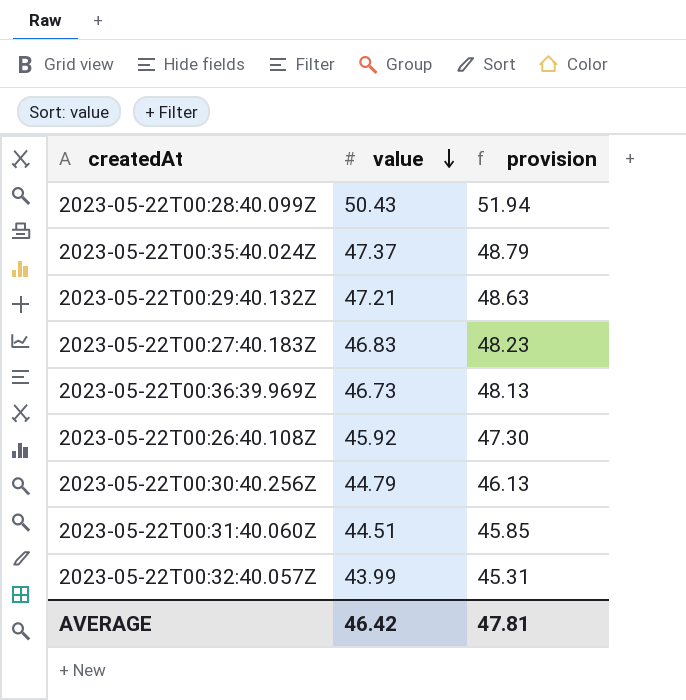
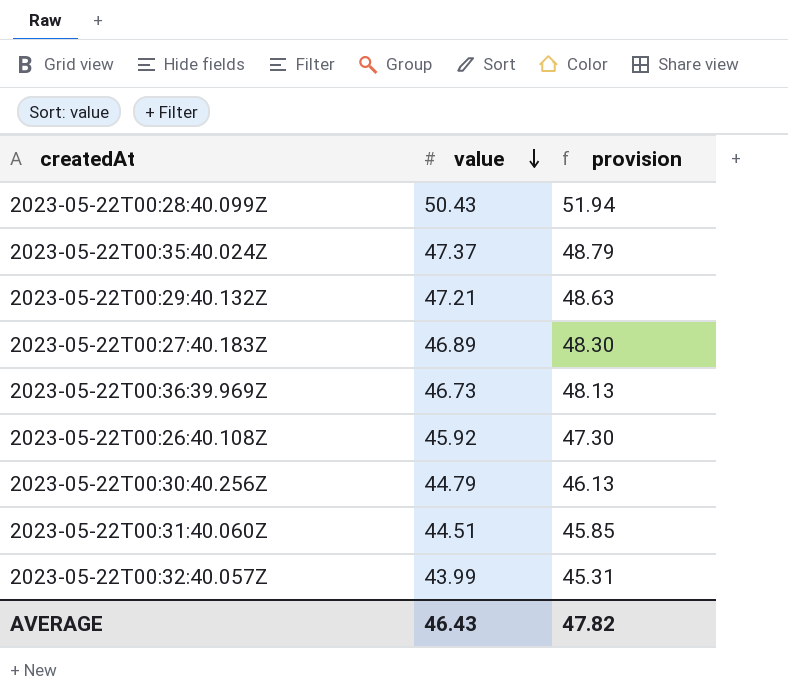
2023-05-22T00:27:40.183Z | value: 46.83 -> 46.89
2023-05-22T00:27:40.183Z | provision: 48.23 -> 48.30
AVERAGE | value: 46.42 -> 46.43
AVERAGE | provision: 47.81 -> 47.82

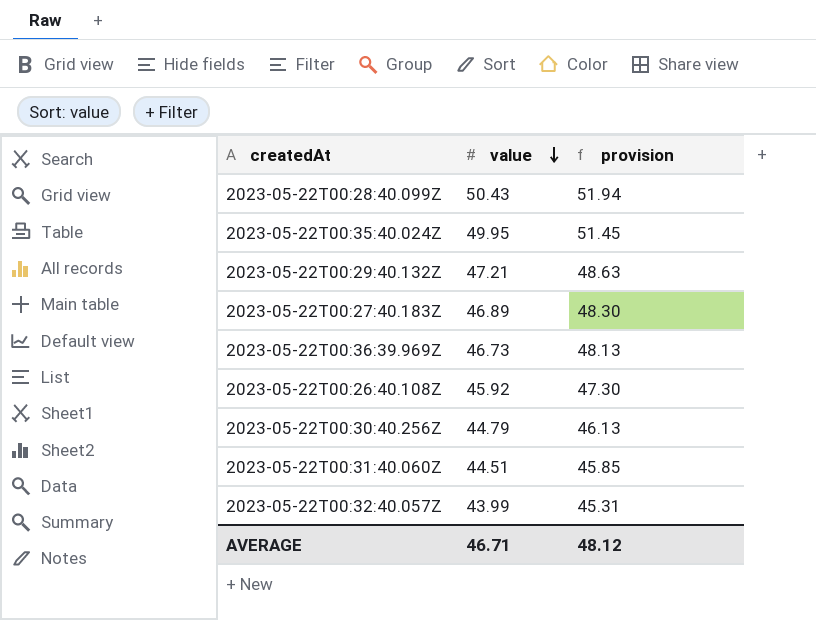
2023-05-22T00:35:40.024Z | value: 47.37 -> 49.95
2023-05-22T00:35:40.024Z | provision: 48.79 -> 51.45
AVERAGE | value: 46.43 -> 46.71
AVERAGE | provision: 47.82 -> 48.12

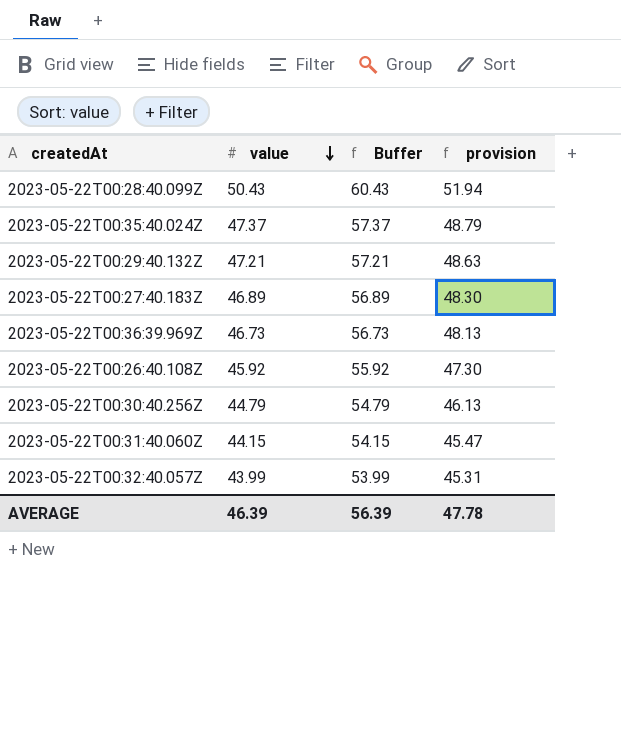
column Buffer | formula: none -> [value] + 10
2023-05-22T00:35:40.024Z | value: 49.95 -> 47.37
2023-05-22T00:35:40.024Z | provision: 51.45 -> 48.79
2023-05-22T00:31:40.060Z | value: 44.51 -> 44.15
2023-05-22T00:31:40.060Z | provision: 45.85 -> 45.47
AVERAGE | value: 46.71 -> 46.39
AVERAGE | provision: 48.12 -> 47.78

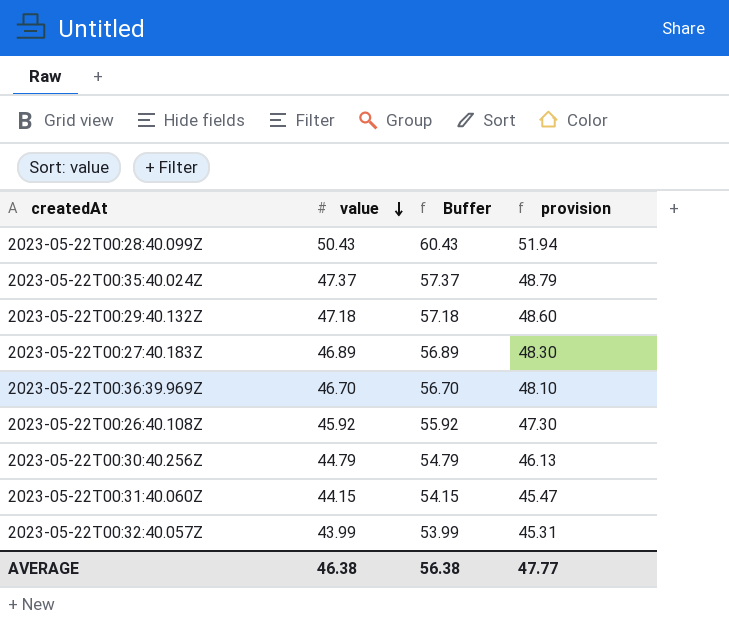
2023-05-22T00:29:40.132Z | value: 47.21 -> 47.18
2023-05-22T00:29:40.132Z | Buffer: 57.21 -> 57.18
2023-05-22T00:29:40.132Z | provision: 48.63 -> 48.60
2023-05-22T00:36:39.969Z | value: 46.73 -> 46.70
2023-05-22T00:36:39.969Z | Buffer: 56.73 -> 56.70
2023-05-22T00:36:39.969Z | provision: 48.13 -> 48.10
AVERAGE | value: 46.39 -> 46.38
AVERAGE | Buffer: 56.39 -> 56.38
AVERAGE | provision: 47.78 -> 47.77

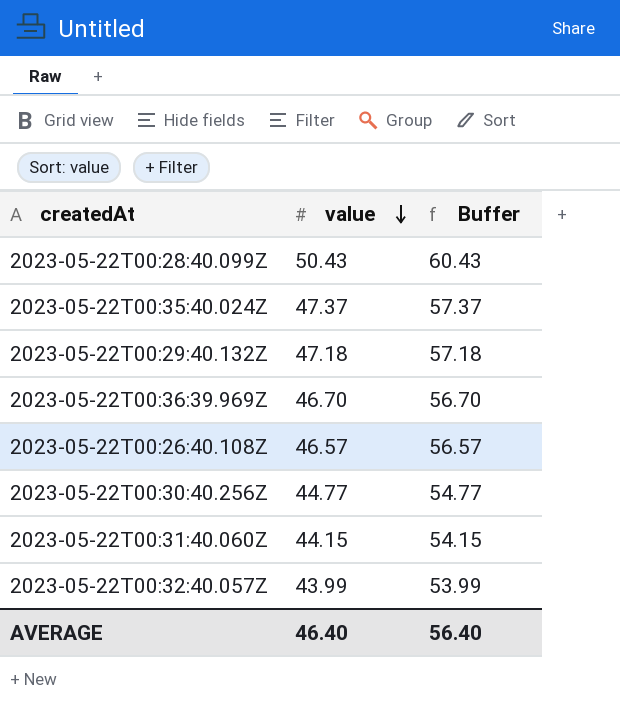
column provision | formula: [value] * 1.03 -> none
row 2023-05-22T00:27:40.183Z: 46.89 | 56.89 | 48.30 -> none
2023-05-22T00:26:40.108Z | value: 45.92 -> 46.57
2023-05-22T00:26:40.108Z | Buffer: 55.92 -> 56.57
2023-05-22T00:30:40.256Z | value: 44.79 -> 44.77
2023-05-22T00:30:40.256Z | Buffer: 54.79 -> 54.77
AVERAGE | value: 46.38 -> 46.40
AVERAGE | Buffer: 56.38 -> 56.40

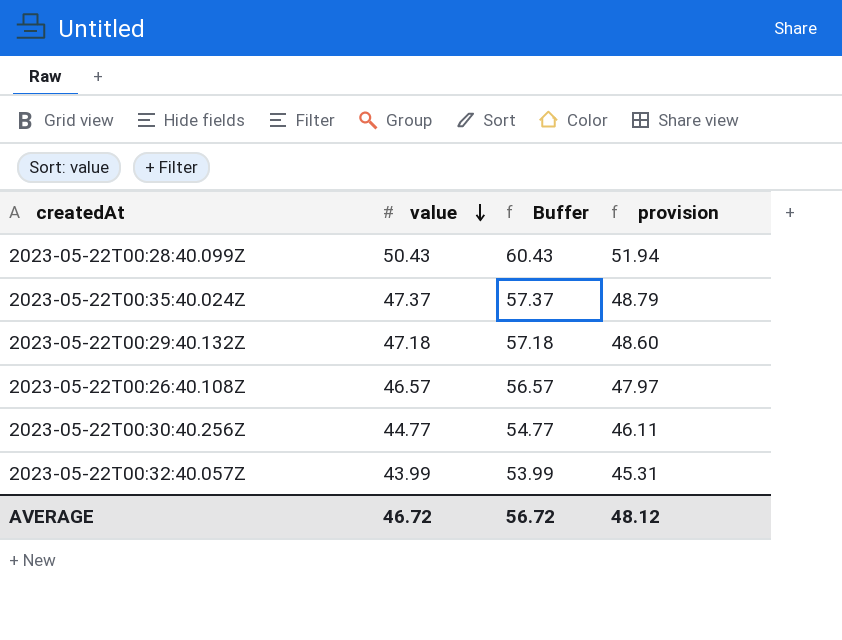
column provision | formula: none -> [value] * 1.03
row 2023-05-22T00:36:39.969Z: 46.70 | 56.70 -> none
row 2023-05-22T00:31:40.060Z: 44.15 | 54.15 -> none
AVERAGE | value: 46.40 -> 46.72
AVERAGE | Buffer: 56.40 -> 56.72

